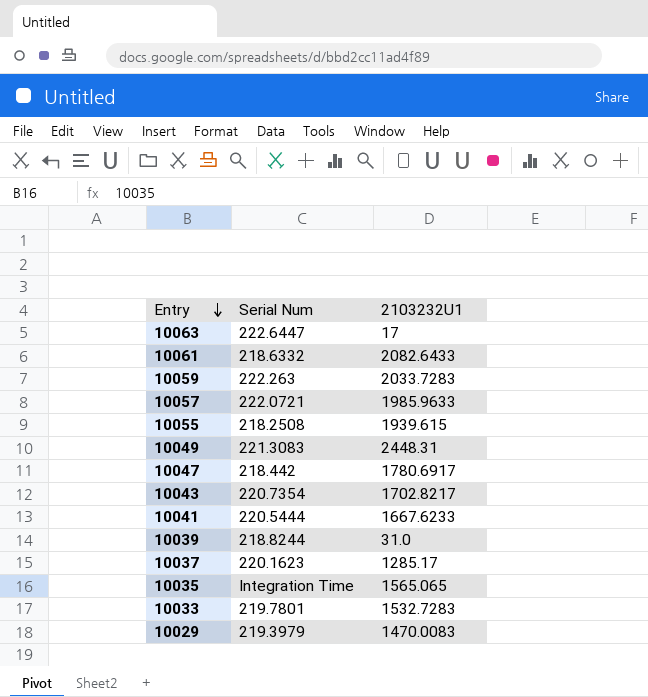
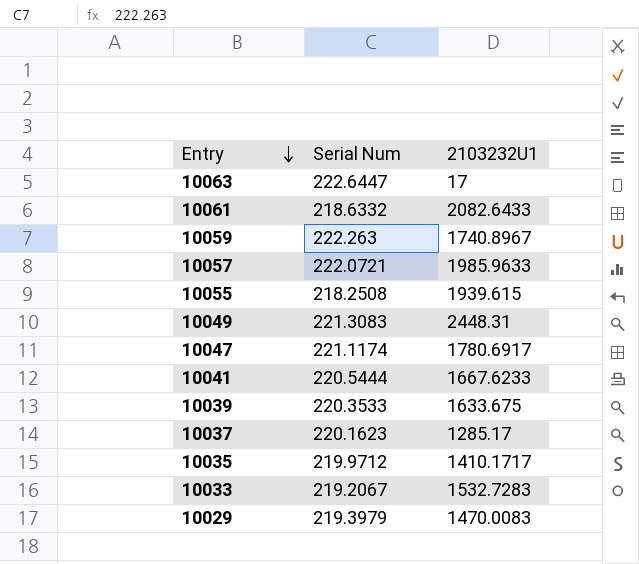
row 10043: 220.7354 | 1702.8217 -> none
10059 | 2103232U1: 2033.7283 -> 1740.8967
10047 | Serial Num: 218.442 -> 221.1174
10039 | Serial Num: 218.8244 -> 220.3533
10039 | 2103232U1: 31.0 -> 1633.675
10035 | Serial Num: Integration Time -> 219.9712
10035 | 2103232U1: 1565.065 -> 1410.1717
10033 | Serial Num: 219.7801 -> 219.2067

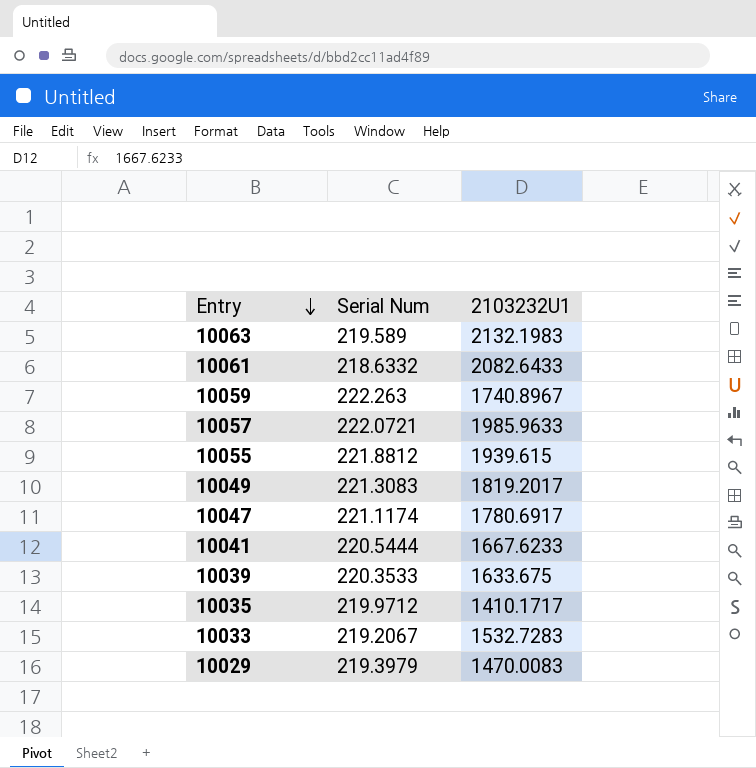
row 10037: 220.1623 | 1285.17 -> none
10063 | Serial Num: 222.6447 -> 219.589
10063 | 2103232U1: 17 -> 2132.1983
10055 | Serial Num: 218.2508 -> 221.8812
10049 | 2103232U1: 2448.31 -> 1819.2017

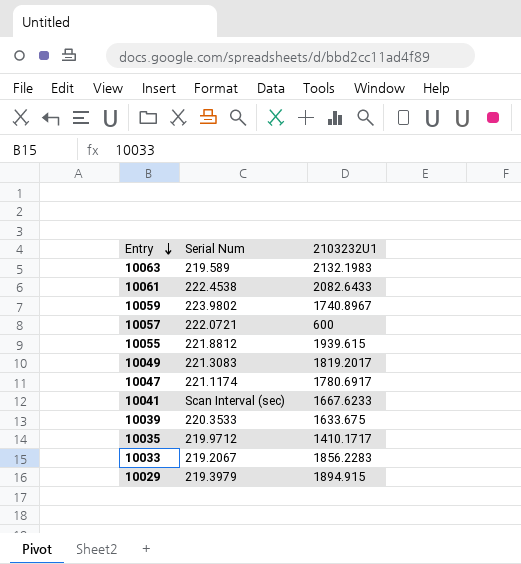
10061 | Serial Num: 218.6332 -> 222.4538
10059 | Serial Num: 222.263 -> 223.9802
10057 | 2103232U1: 1985.9633 -> 600
10041 | Serial Num: 220.5444 -> Scan Interval (sec)
10033 | 2103232U1: 1532.7283 -> 1856.2283
10029 | 2103232U1: 1470.0083 -> 1894.915

